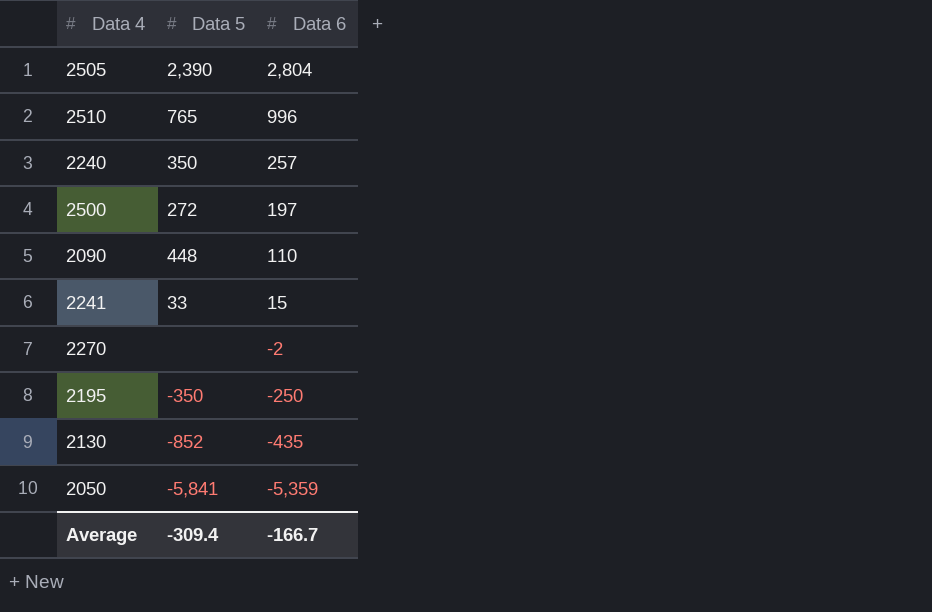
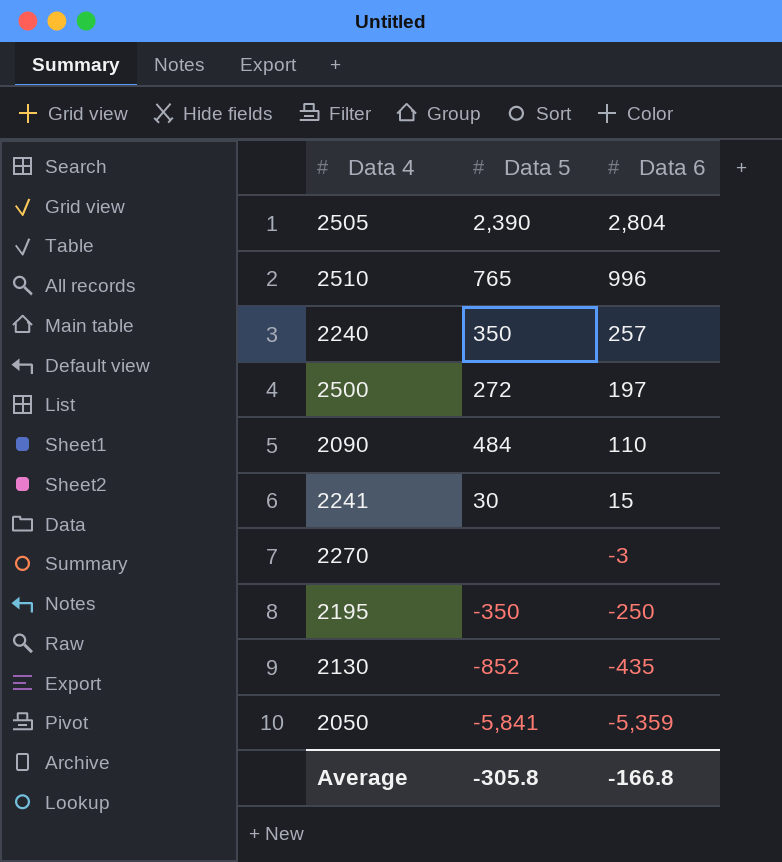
2090 | Data 5: 448 -> 484
2241 | Data 5: 33 -> 30
2270 | Data 6: -2 -> -3
Average | Data 5: -309.4 -> -305.8
Average | Data 6: -166.7 -> -166.8

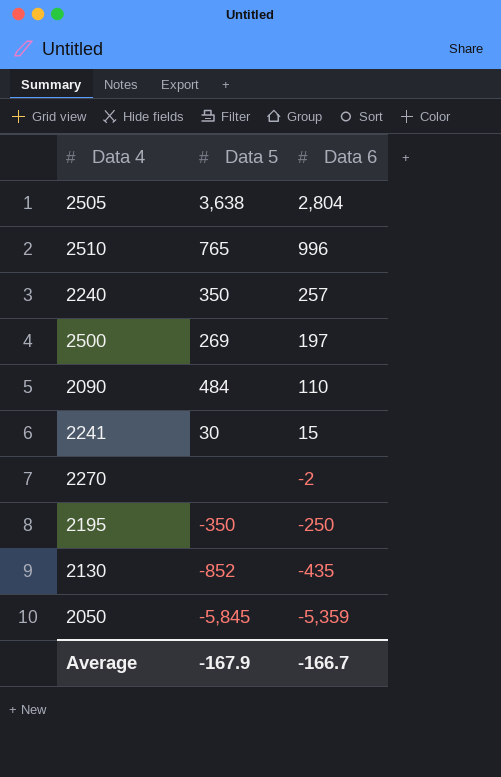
2505 | Data 5: 2,390 -> 3,638
2500 | Data 5: 272 -> 269
2270 | Data 6: -3 -> -2
2050 | Data 5: -5,841 -> -5,845
Average | Data 5: -305.8 -> -167.9
Average | Data 6: -166.8 -> -166.7

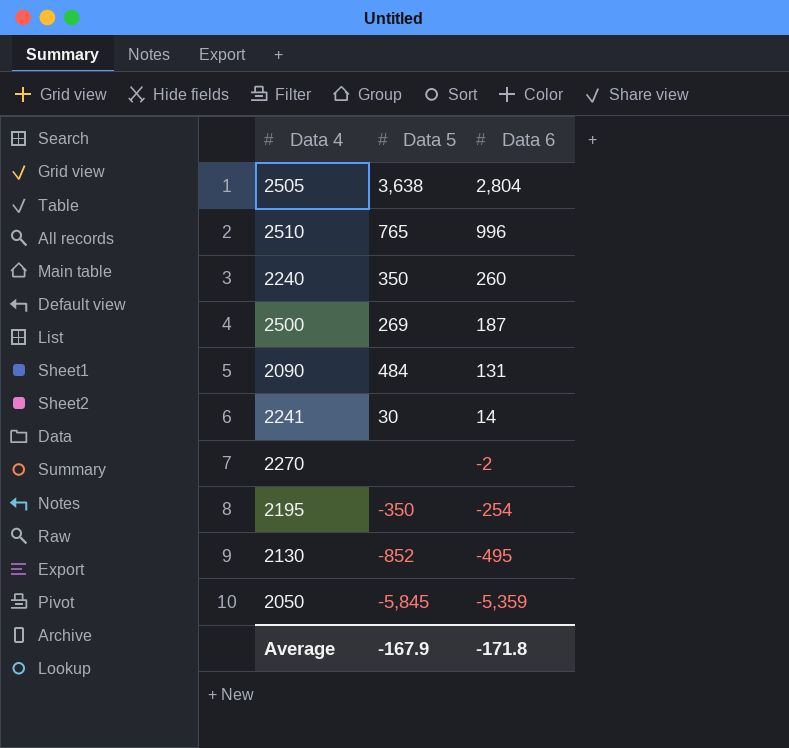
2240 | Data 6: 257 -> 260
2500 | Data 6: 197 -> 187
2090 | Data 6: 110 -> 131
2241 | Data 6: 15 -> 14
2195 | Data 6: -250 -> -254
2130 | Data 6: -435 -> -495
Average | Data 6: -166.7 -> -171.8

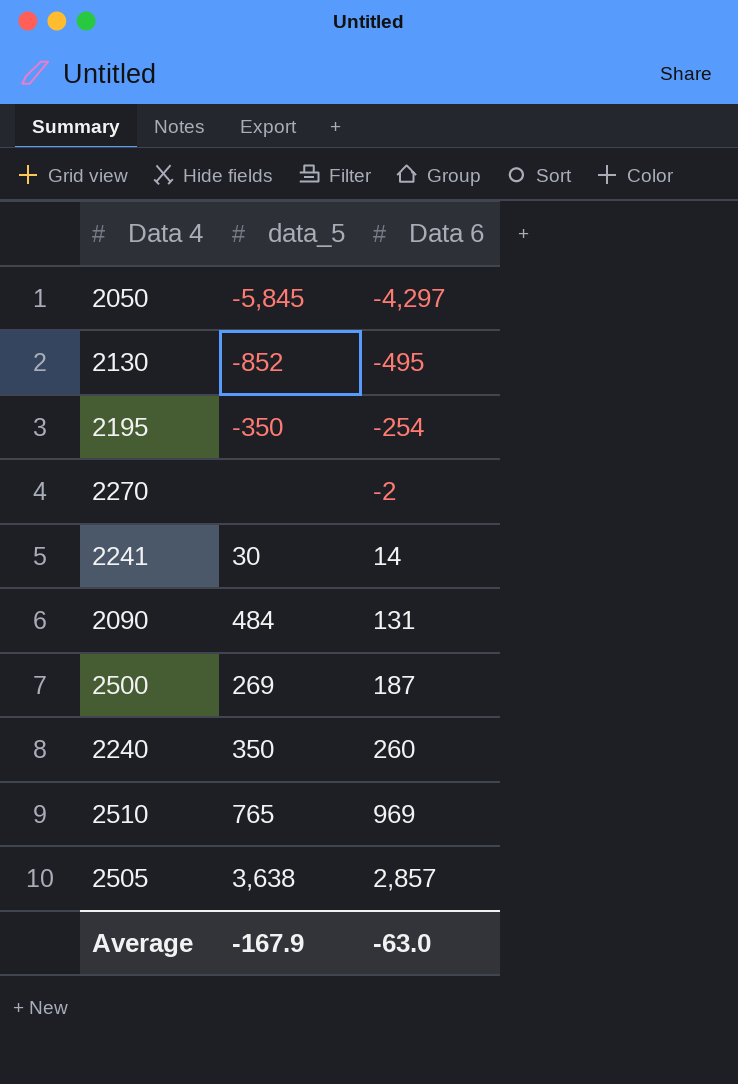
row order: Data 6 descending -> Data 6 ascending
column name: Data 5 -> data_5
2050 | Data 6: -5,359 -> -4,297
2510 | Data 6: 996 -> 969
2505 | Data 6: 2,804 -> 2,857
Average | Data 6: -171.8 -> -63.0

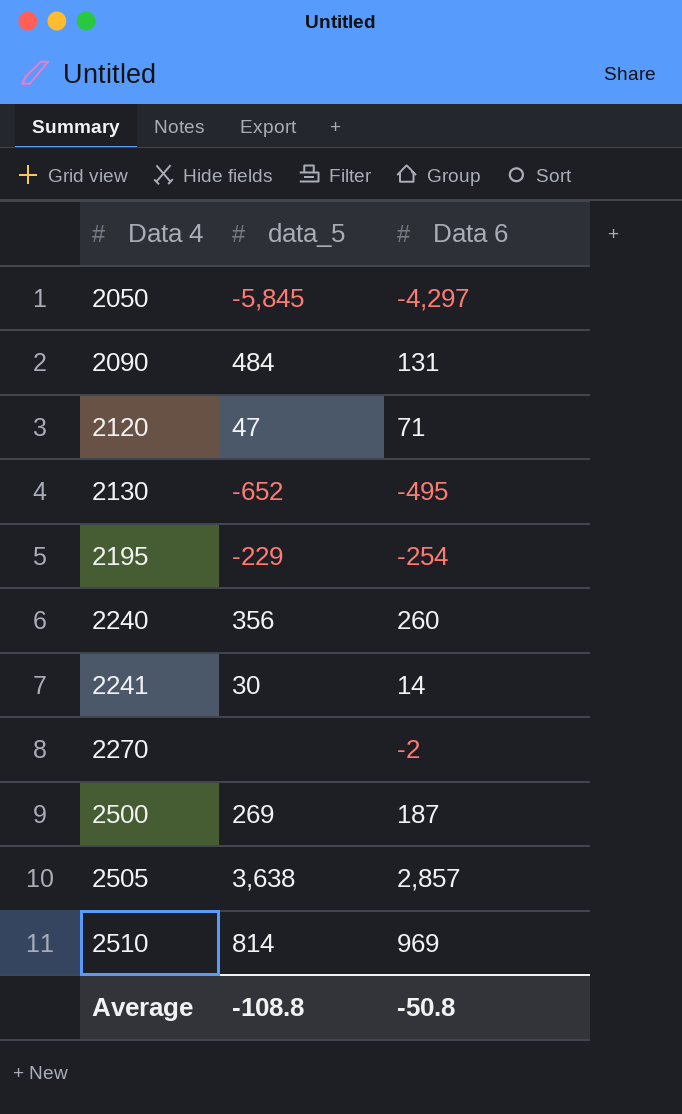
row order: Data 6 ascending -> Data 4 ascending
row 2120: none -> 47 | 71
2130 | data_5: -852 -> -652
2195 | data_5: -350 -> -229
2240 | data_5: 350 -> 356
2510 | data_5: 765 -> 814
Average | data_5: -167.9 -> -108.8
Average | Data 6: -63.0 -> -50.8

